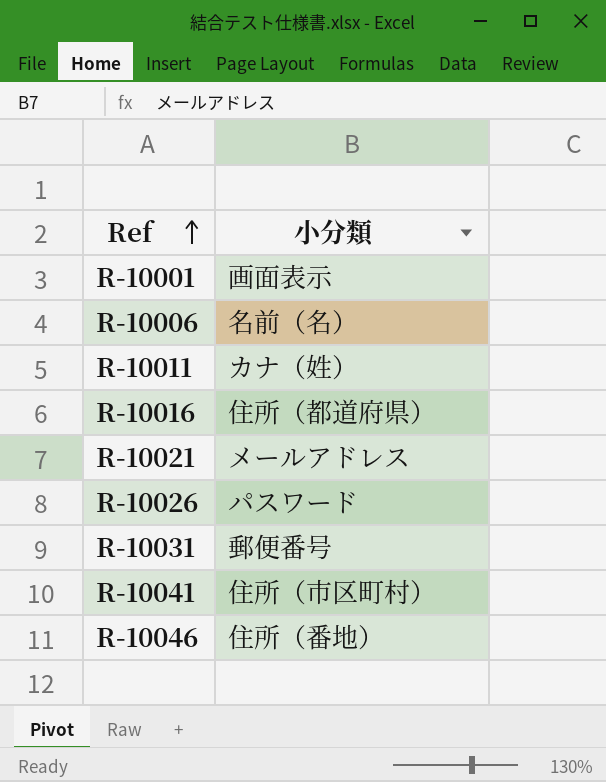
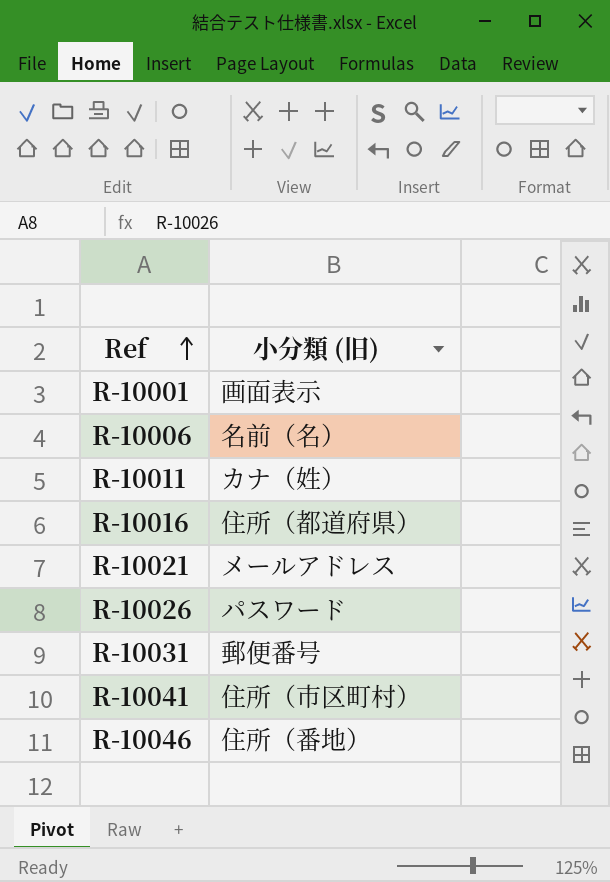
column name: 小分類 -> 小分類 (旧)

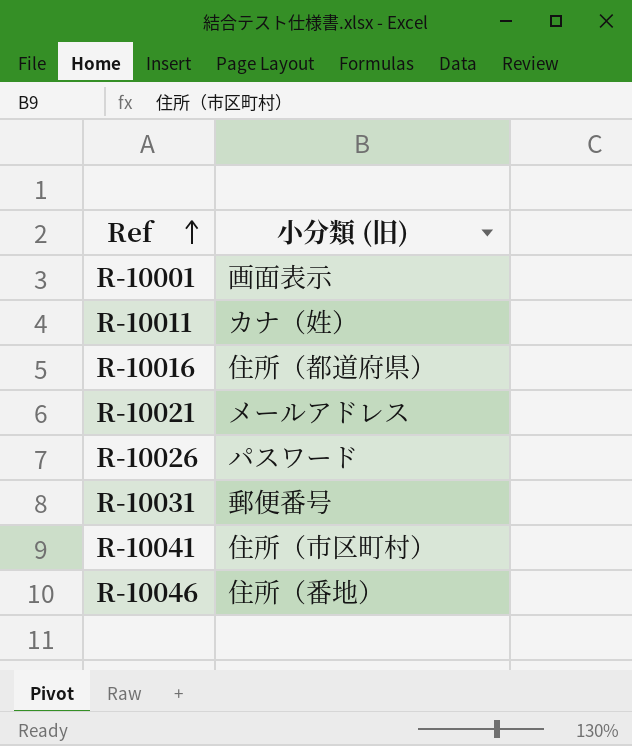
row R-10006: 名前（名） -> none

